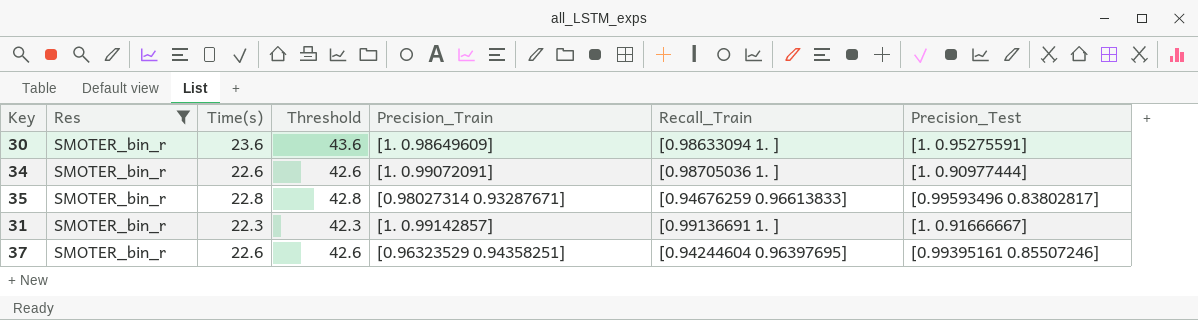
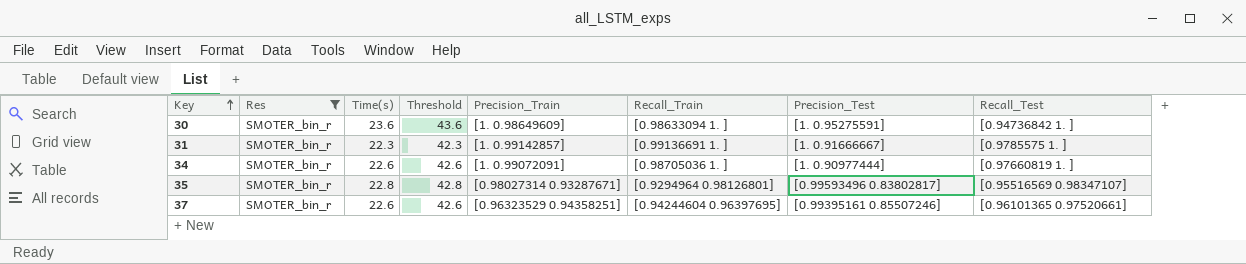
row order: none -> Key ascending
column Recall_Test | position: none -> 8
35 | Recall_Train: [0.94676259 0.96613833] -> [0.9294964 0.98126801]

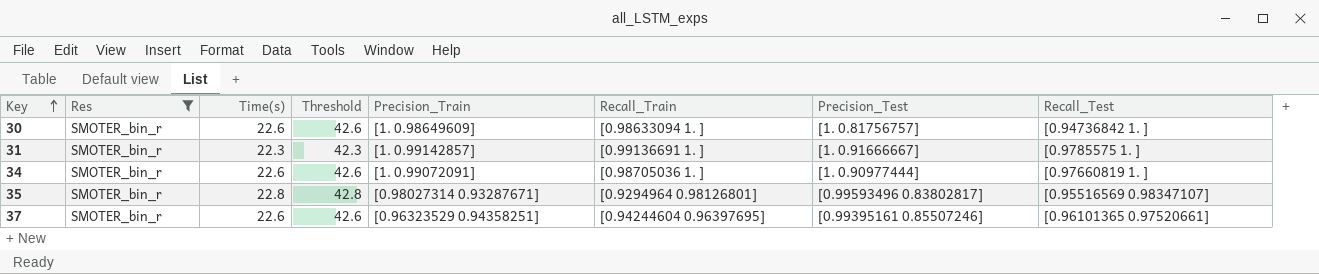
30 | Time(s): 23.6 -> 22.6
30 | Threshold: 43.6 -> 42.6
30 | Precision_Test: [1. 0.95275591] -> [1. 0.81756757]

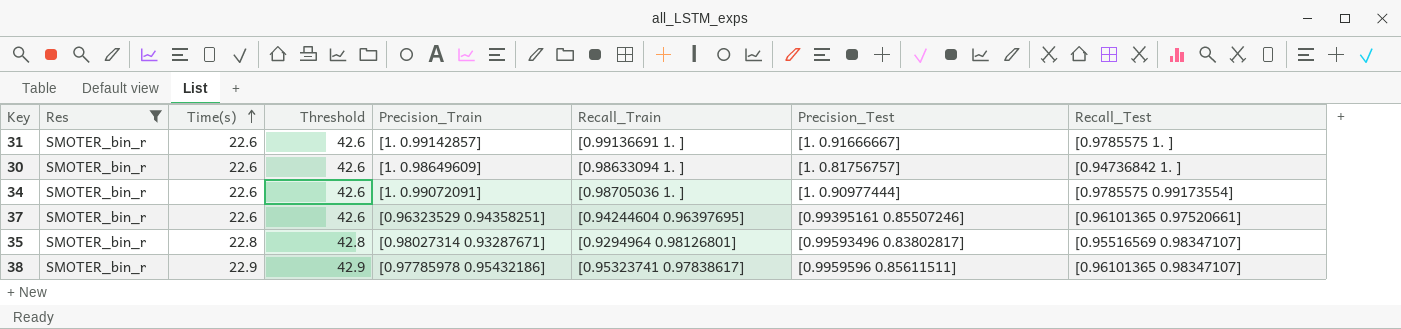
row order: Key ascending -> Time(s) ascending
31 | Time(s): 22.3 -> 22.6
31 | Threshold: 42.3 -> 42.6
34 | Recall_Test: [0.97660819 1. ] -> [0.9785575 0.99173554]
row 38: none -> SMOTER_bin_r | 22.9 | 42.9 | [0.97785978 0.95432186] | [0.95323741 0.97838617] | [0.9959596 0.85611511] | [0.96101365 0.98347107]

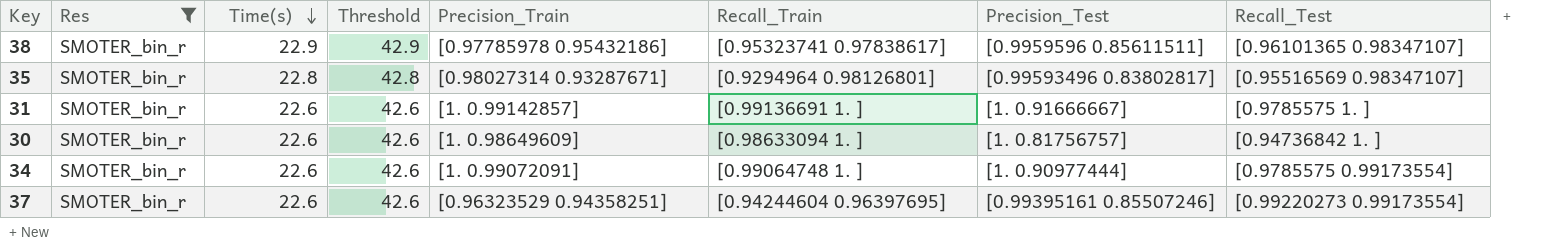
row order: Time(s) ascending -> Time(s) descending
34 | Recall_Train: [0.98705036 1. ] -> [0.99064748 1. ]
37 | Recall_Test: [0.96101365 0.97520661] -> [0.99220273 0.99173554]

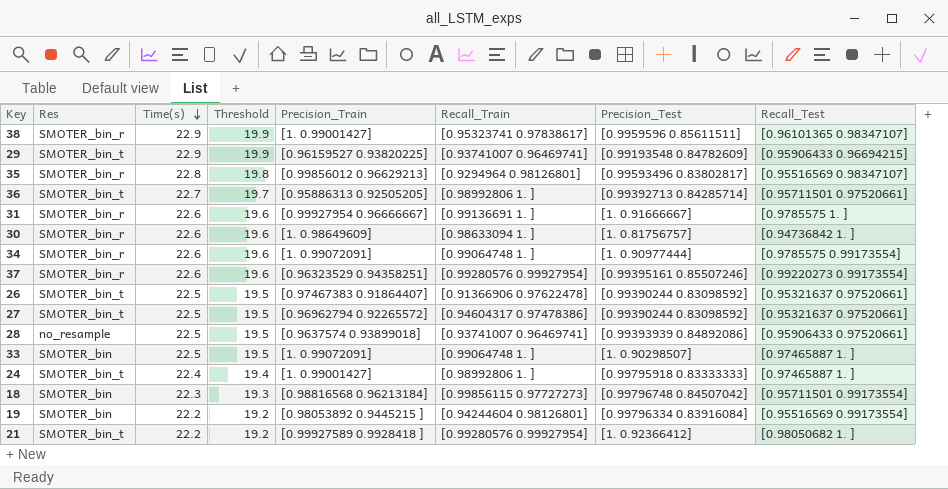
filter: Res = SMOTER_bin_r -> none
column Threshold | formula: [Time(s)] + 20 -> [Time(s)] - 3
38 | Precision_Train: [0.97785978 0.95432186] -> [1. 0.99001427]
35 | Precision_Train: [0.98027314 0.93287671] -> [0.99856012 0.96629213]
31 | Precision_Train: [1. 0.99142857] -> [0.99927954 0.96666667]
37 | Recall_Train: [0.94244604 0.96397695] -> [0.99280576 0.99927954]

